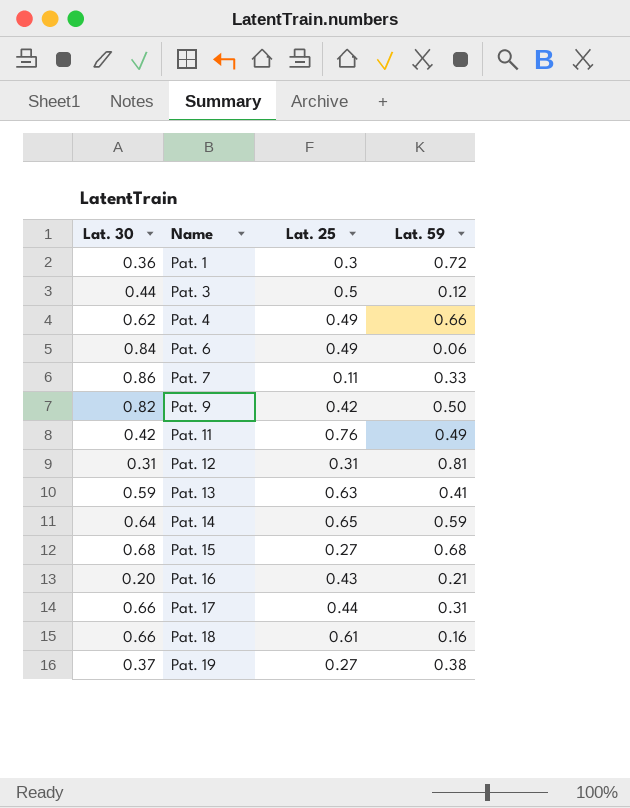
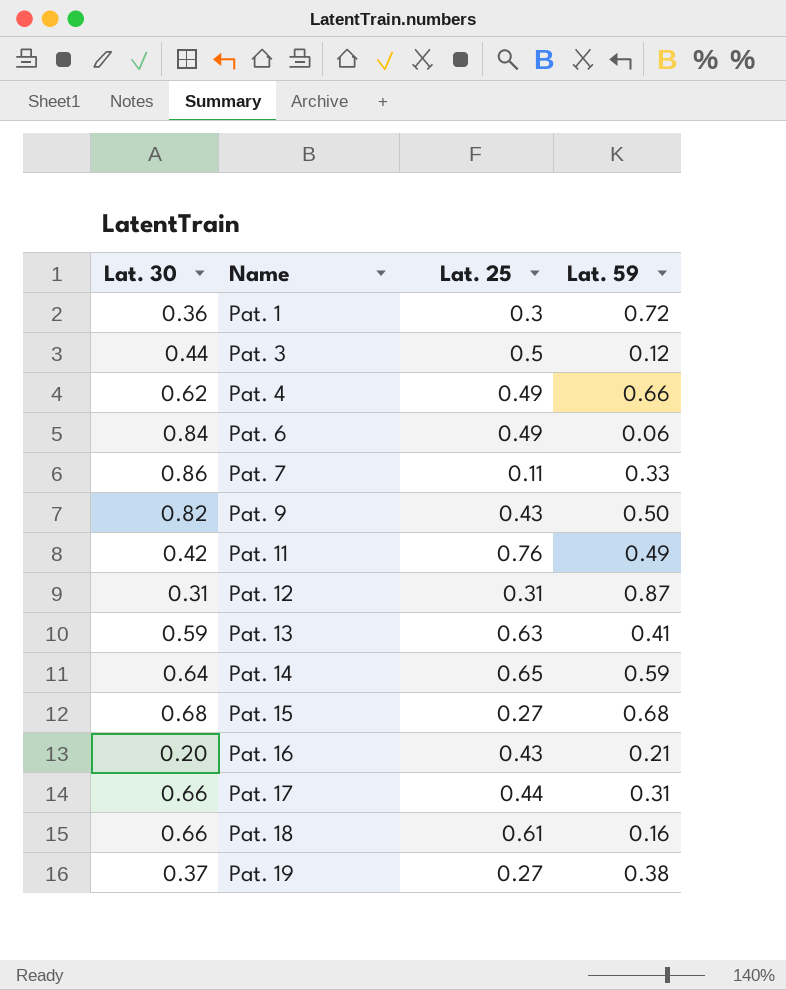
Pat. 9 | Lat. 25: 0.42 -> 0.43
Pat. 12 | Lat. 59: 0.81 -> 0.87

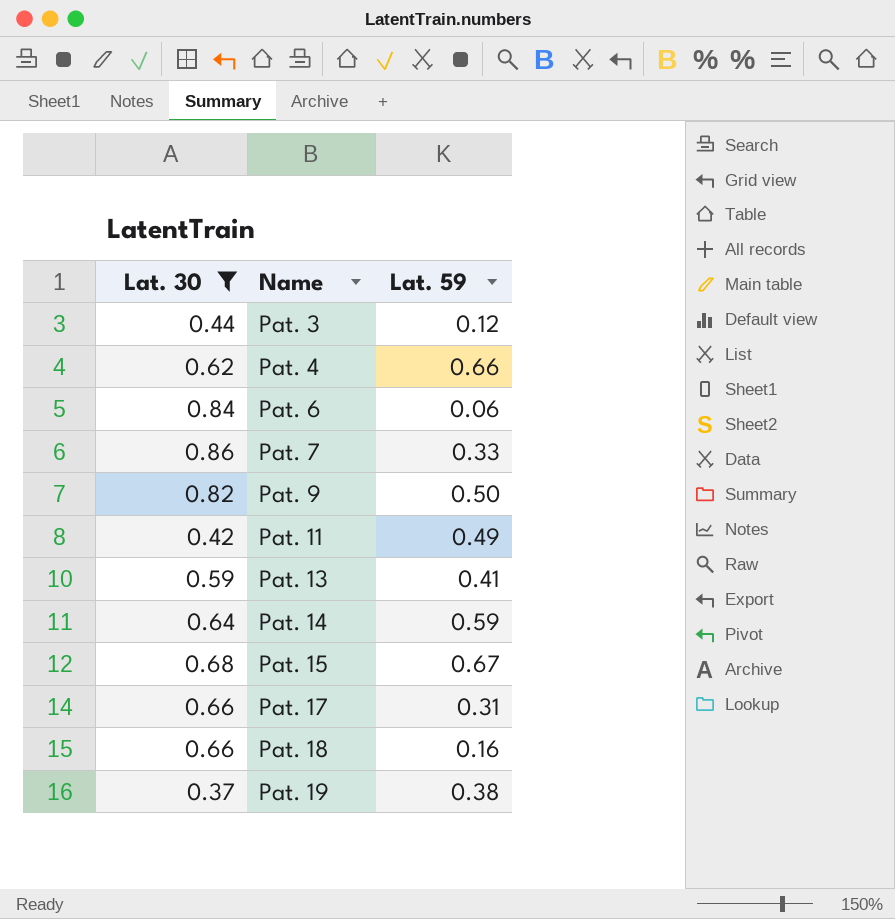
filter: none -> Lat. 30 >= 0.37
column Lat. 25 | position: 3 -> none
Pat. 15 | Lat. 59: 0.68 -> 0.67

